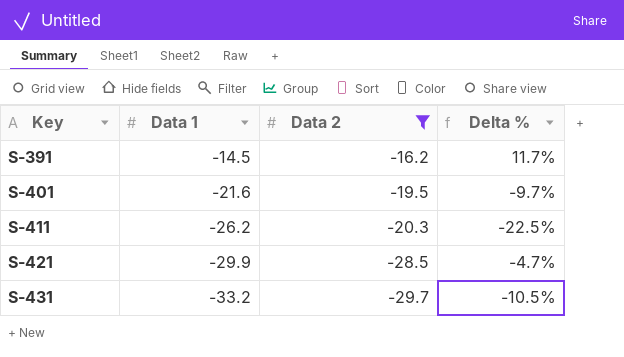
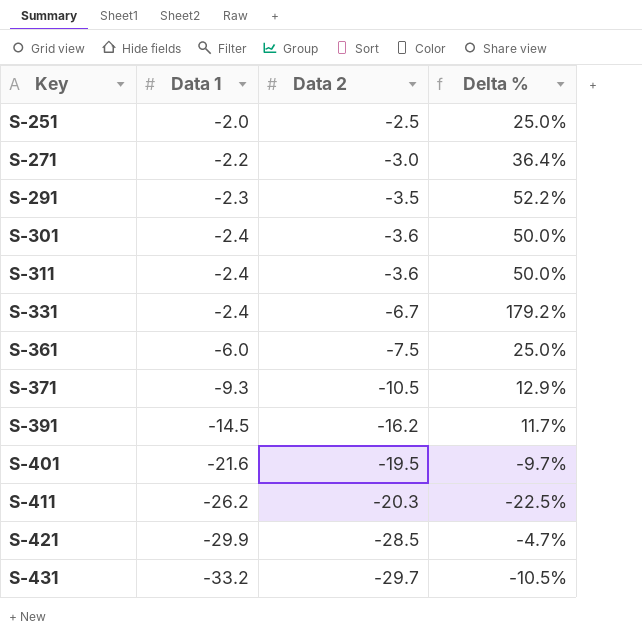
filter: Data 2 <= -16.2 -> none

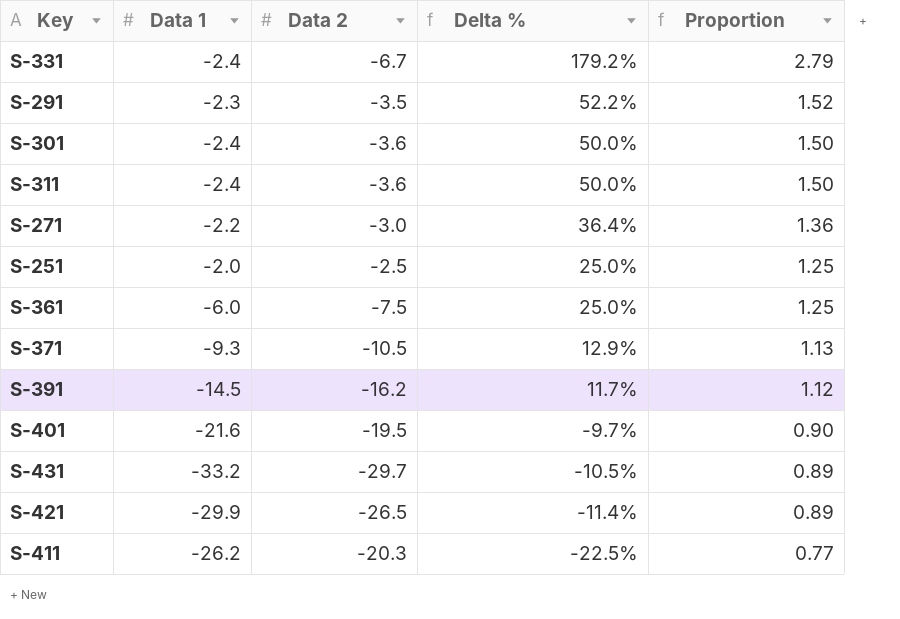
row order: Key ascending -> Delta % descending
column Proportion | formula: none -> [Data 2] / [Data 1]
S-421 | Data 2: -28.5 -> -26.5
S-421 | Delta %: -4.7% -> -11.4%

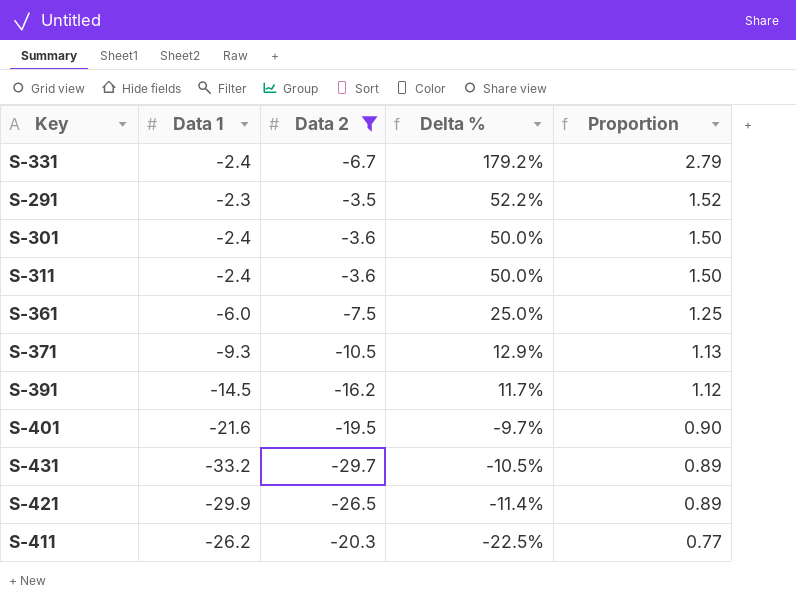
filter: none -> Data 2 <= -3.5

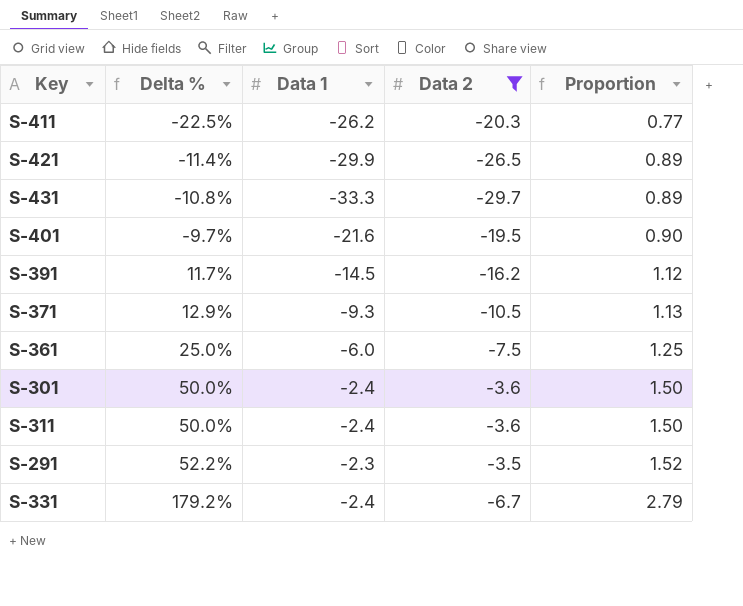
row order: Delta % descending -> Delta % ascending
column Delta % | position: 4 -> 2
S-431 | Delta %: -10.5% -> -10.8%
S-431 | Data 1: -33.2 -> -33.3

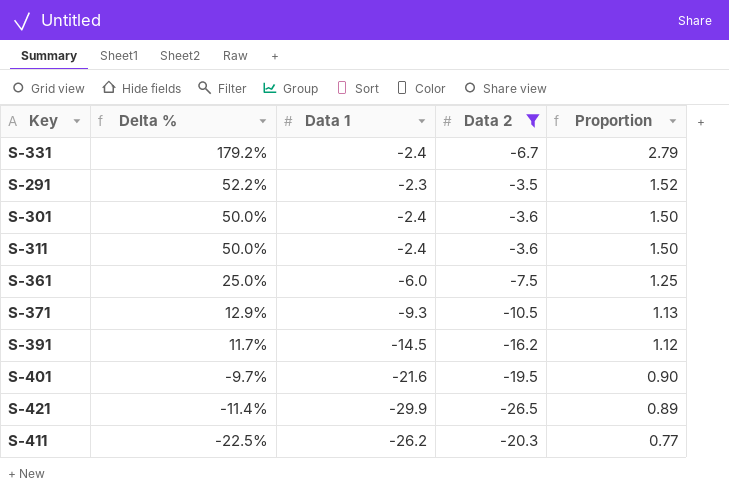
row order: Delta % ascending -> Delta % descending
row S-431: -10.8% | -33.3 | -29.7 | 0.89 -> none

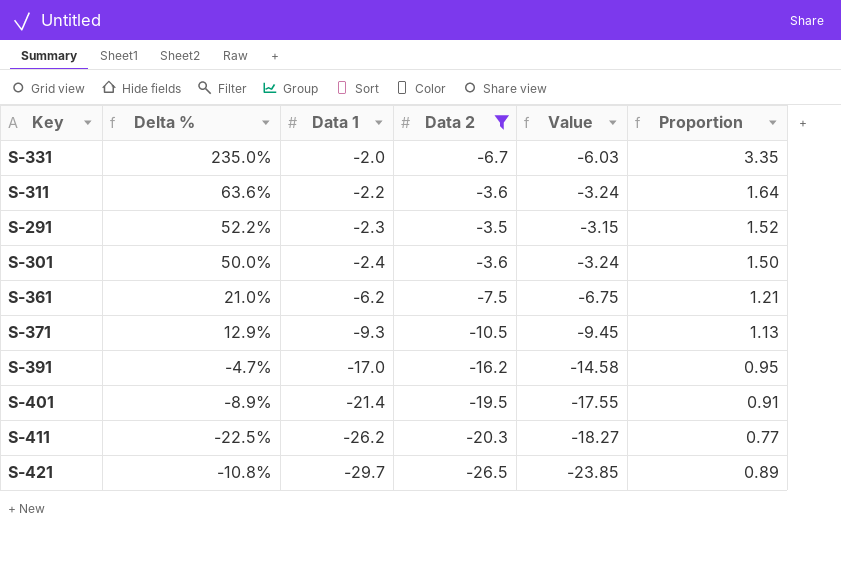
row order: Delta % descending -> Data 1 descending
column Value | formula: none -> [Data 2] * 0.9
S-331 | Delta %: 179.2% -> 235.0%
S-331 | Data 1: -2.4 -> -2.0
S-331 | Proportion: 2.79 -> 3.35
S-311 | Delta %: 50.0% -> 63.6%
S-311 | Data 1: -2.4 -> -2.2
S-311 | Proportion: 1.50 -> 1.64
S-361 | Delta %: 25.0% -> 21.0%
S-361 | Data 1: -6.0 -> -6.2
S-361 | Proportion: 1.25 -> 1.21
S-391 | Delta %: 11.7% -> -4.7%
S-391 | Data 1: -14.5 -> -17.0
S-391 | Proportion: 1.12 -> 0.95
S-401 | Delta %: -9.7% -> -8.9%
S-401 | Data 1: -21.6 -> -21.4
S-401 | Proportion: 0.90 -> 0.91
S-421 | Delta %: -11.4% -> -10.8%
S-421 | Data 1: -29.9 -> -29.7

